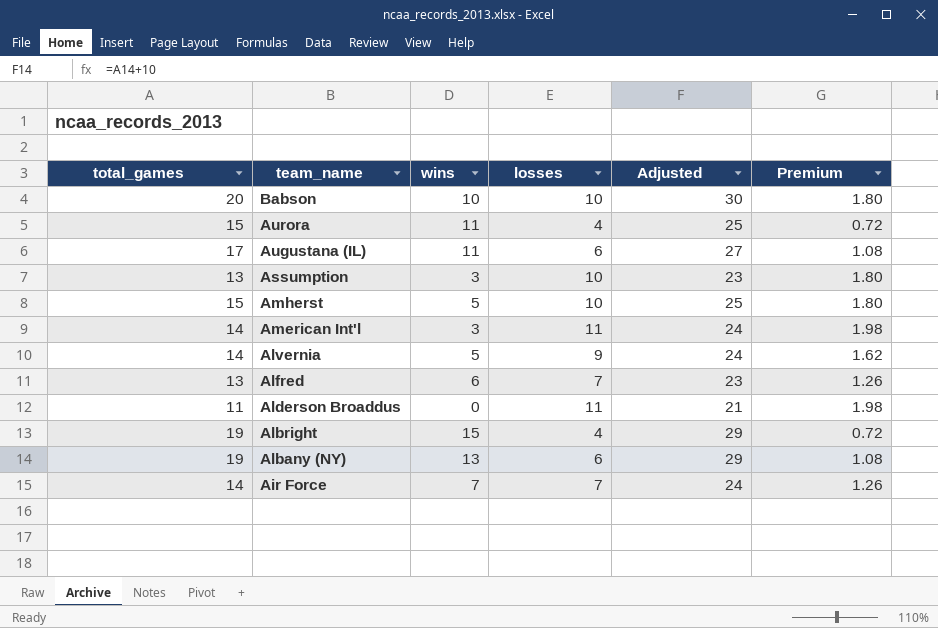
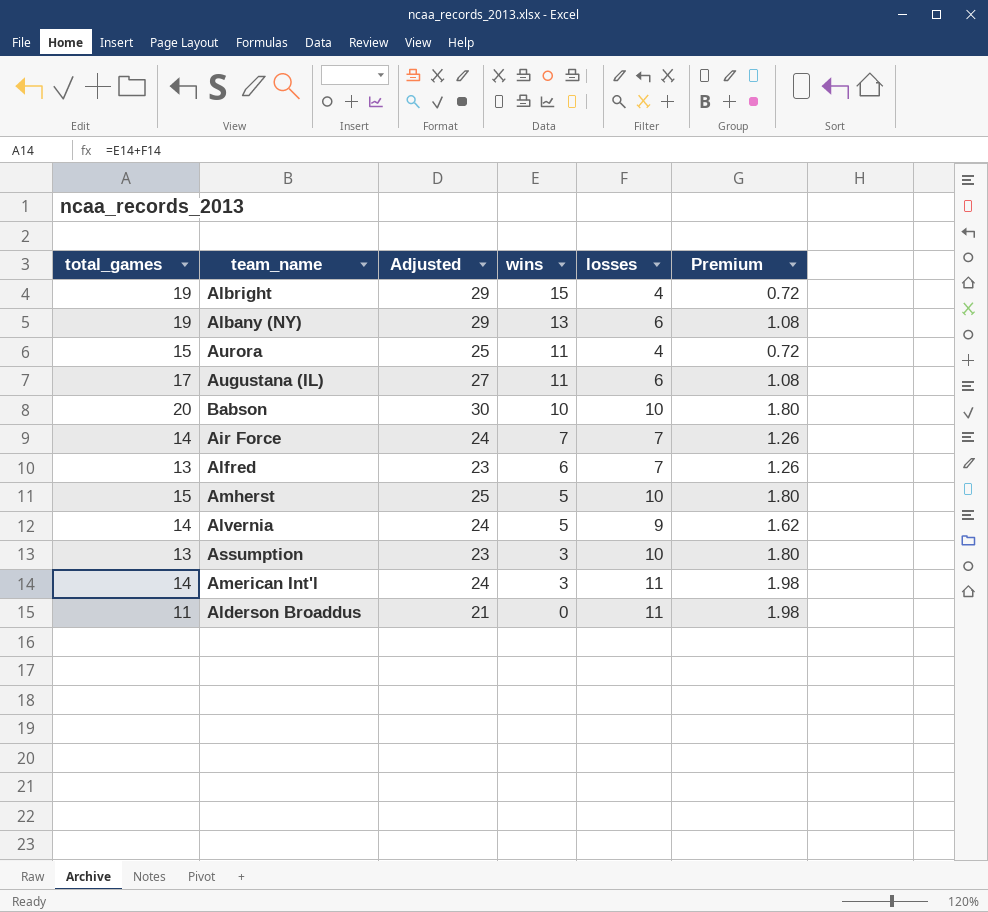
row order: team_name descending -> wins descending
column Adjusted | position: 5 -> 3

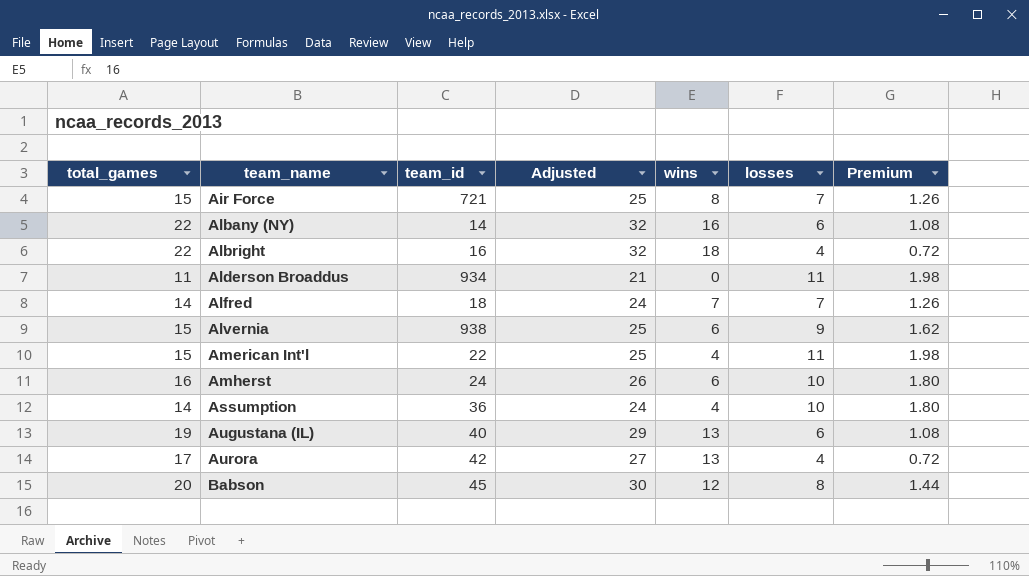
row order: wins descending -> team_name ascending
column team_id | position: none -> 3
Air Force | total_games: 14 -> 15
Air Force | Adjusted: 24 -> 25
Air Force | wins: 7 -> 8
Albany (NY) | total_games: 19 -> 22
Albany (NY) | Adjusted: 29 -> 32
Albany (NY) | wins: 13 -> 16
Albright | total_games: 19 -> 22
Albright | Adjusted: 29 -> 32
Albright | wins: 15 -> 18
Alfred | total_games: 13 -> 14
Alfred | Adjusted: 23 -> 24
Alfred | wins: 6 -> 7
Alvernia | total_games: 14 -> 15
Alvernia | Adjusted: 24 -> 25
Alvernia | wins: 5 -> 6
American Int'l | total_games: 14 -> 15
American Int'l | Adjusted: 24 -> 25
American Int'l | wins: 3 -> 4
Amherst | total_games: 15 -> 16
Amherst | Adjusted: 25 -> 26
Amherst | wins: 5 -> 6
Assumption | total_games: 13 -> 14
Assumption | Adjusted: 23 -> 24
Assumption | wins: 3 -> 4
Augustana (IL) | total_games: 17 -> 19
Augustana (IL) | Adjusted: 27 -> 29
Augustana (IL) | wins: 11 -> 13
Aurora | total_games: 15 -> 17
Aurora | Adjusted: 25 -> 27
Aurora | wins: 11 -> 13
Babson | wins: 10 -> 12
Babson | losses: 10 -> 8
Babson | Premium: 1.80 -> 1.44

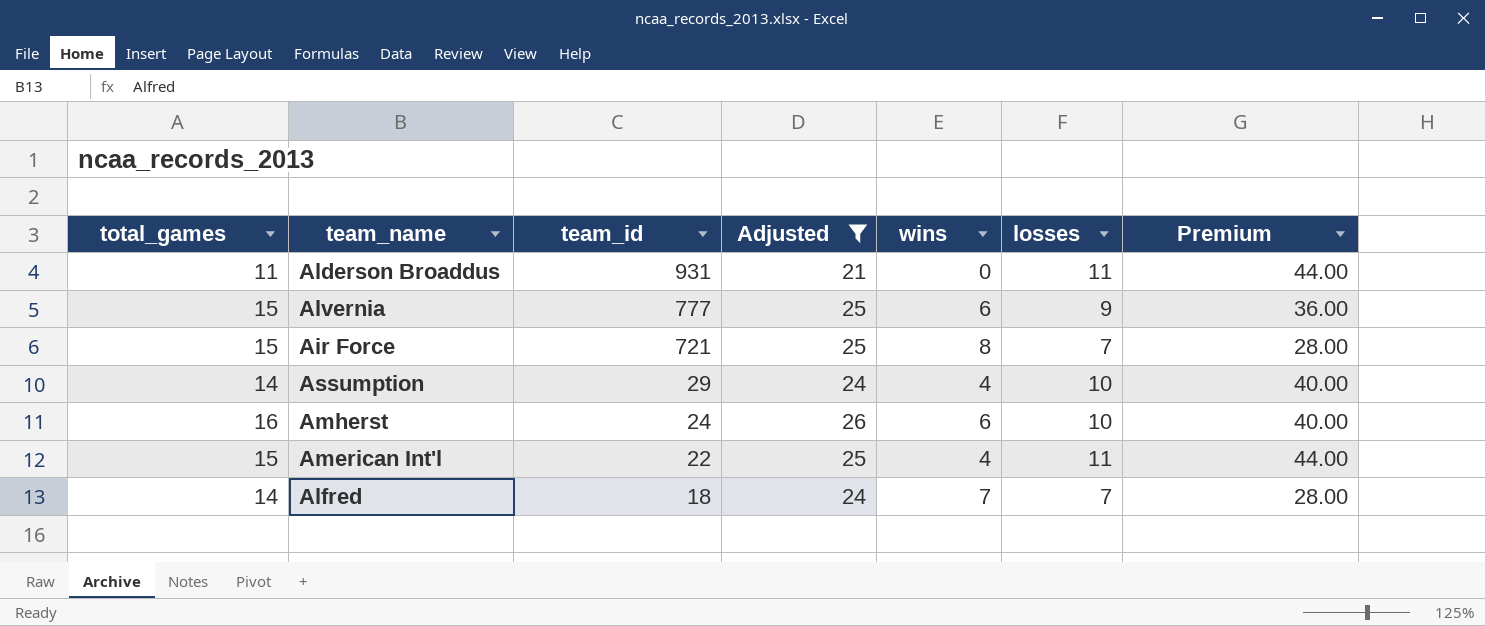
filter: none -> Adjusted <= 26
row order: team_name ascending -> team_id descending
column Premium | formula: [losses] * 0.18 -> [losses] * 4
Alderson Broaddus | team_id: 934 -> 931
Alvernia | team_id: 938 -> 777
Assumption | team_id: 36 -> 29

